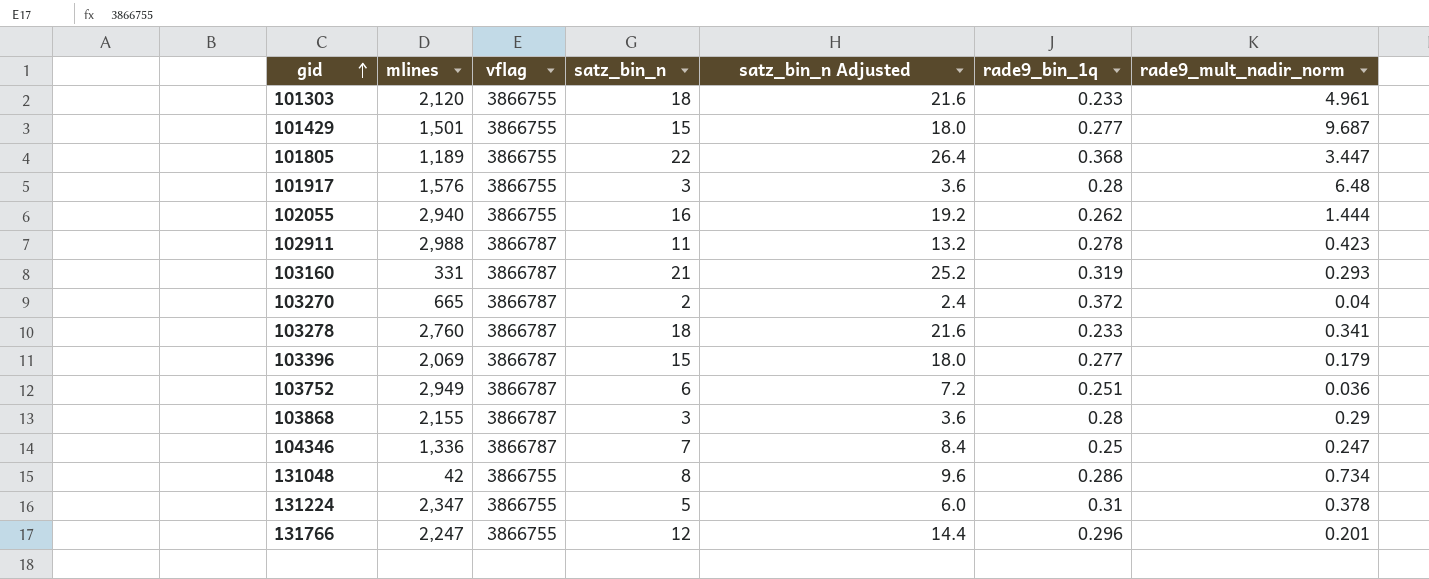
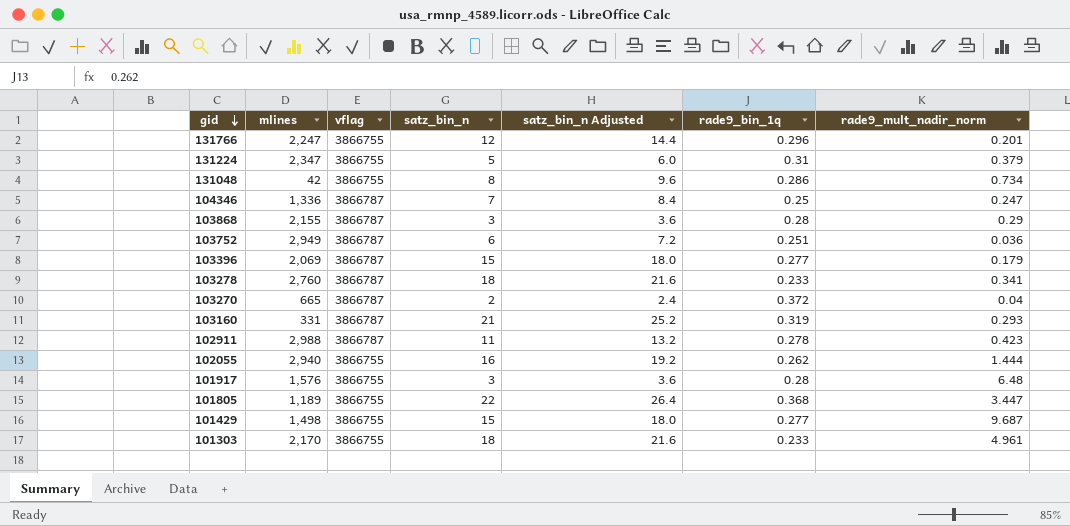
row order: gid ascending -> gid descending
131224 | rade9_mult_nadir_norm: 0.378 -> 0.379
101429 | mlines: 1,501 -> 1,498
101303 | mlines: 2,120 -> 2,170

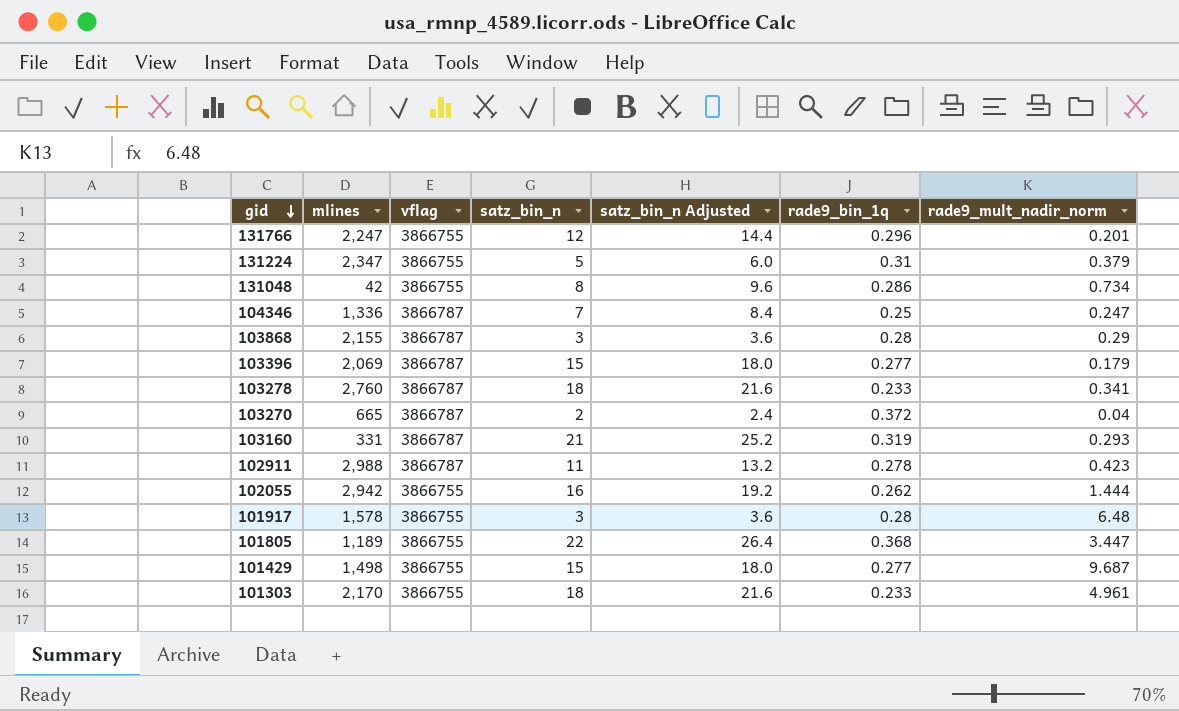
row 103752: 2,949 | 3866787 | 6 | 7.2 | 0.251 | 0.036 -> none
102055 | mlines: 2,940 -> 2,942
101917 | mlines: 1,576 -> 1,578

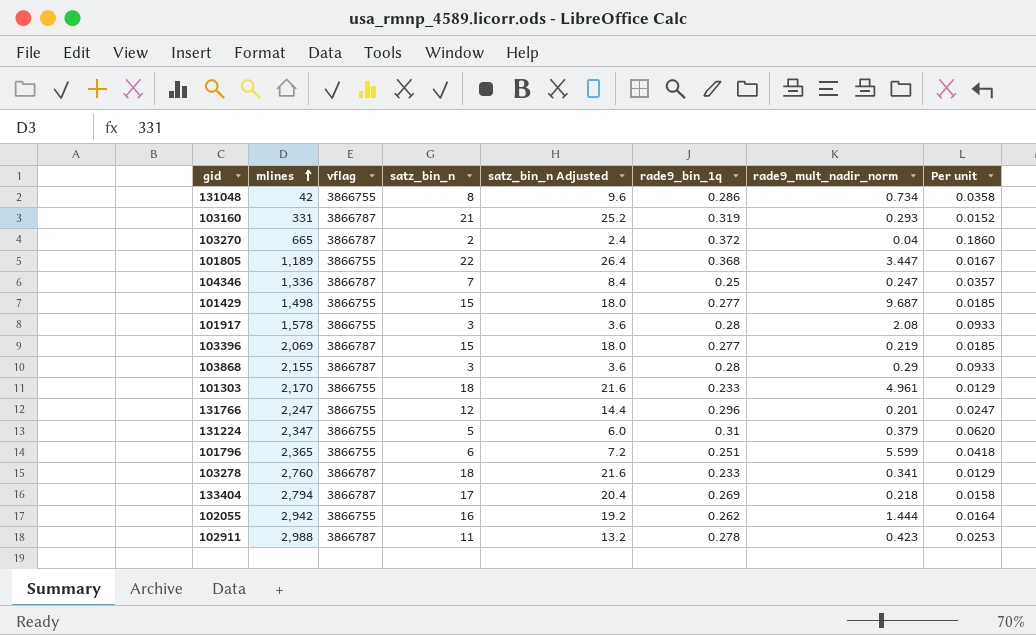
row order: gid descending -> mlines ascending
column Per unit | formula: none -> [rade9_bin_1q] / [satz_bin_n]
101917 | rade9_mult_nadir_norm: 6.48 -> 2.08
103396 | rade9_mult_nadir_norm: 0.179 -> 0.219
row 101796: none -> 2,365 | 3866755 | 6 | 7.2 | 0.251 | 5.599 | 0.0418
row 133404: none -> 2,794 | 3866787 | 17 | 20.4 | 0.269 | 0.218 | 0.0158

